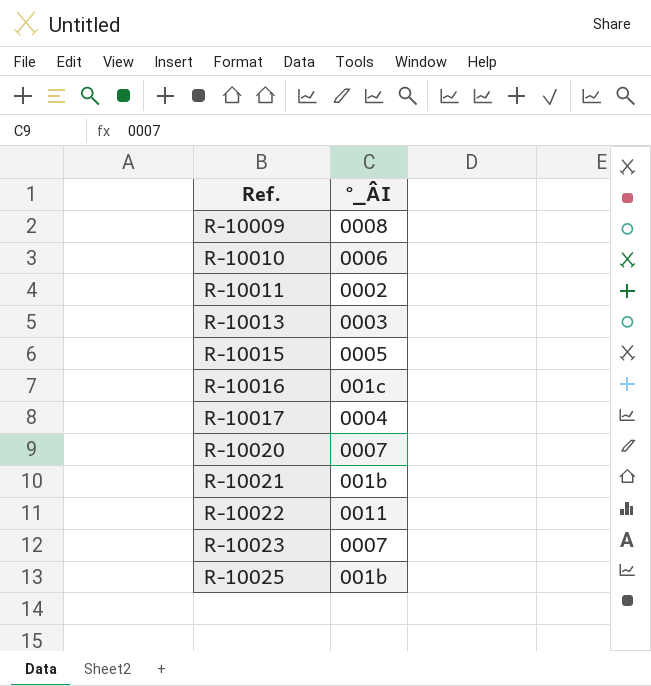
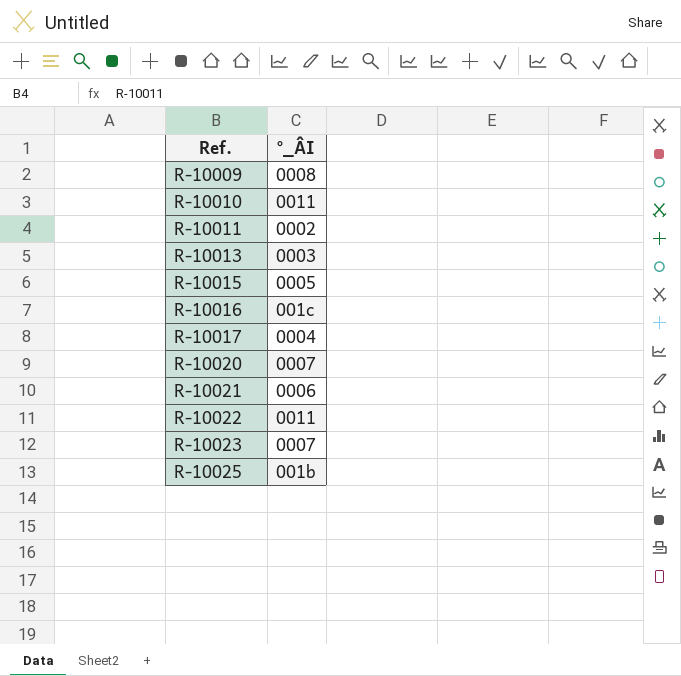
R-10010 | °_ÂI: 0006 -> 0011
R-10021 | °_ÂI: 001b -> 0006

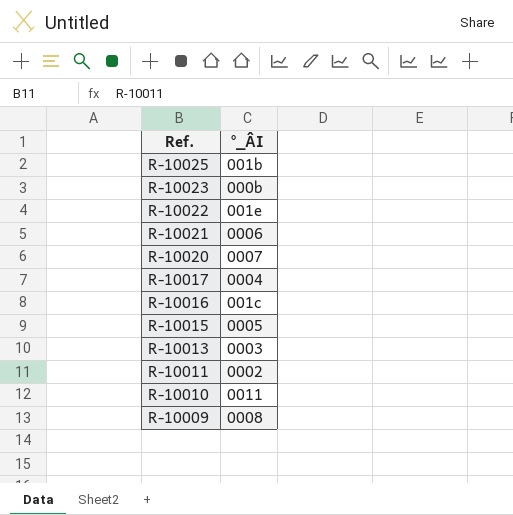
row order: Ref. ascending -> Ref. descending
R-10023 | °_ÂI: 0007 -> 000b
R-10022 | °_ÂI: 0011 -> 001e

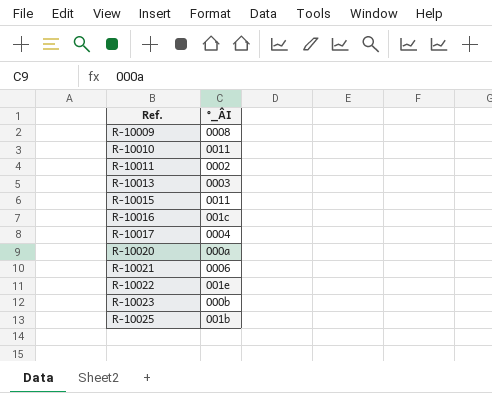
row order: Ref. descending -> Ref. ascending
R-10015 | °_ÂI: 0005 -> 0011
R-10020 | °_ÂI: 0007 -> 000a

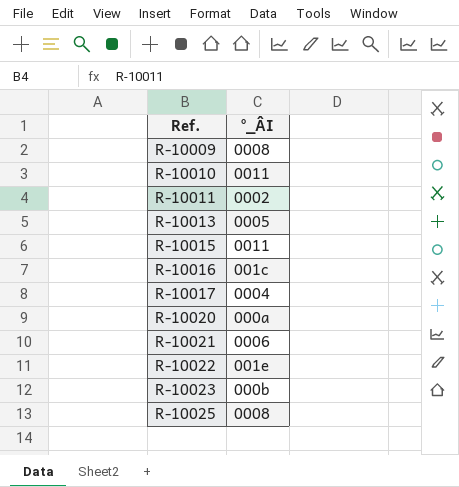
R-10013 | °_ÂI: 0003 -> 0005
R-10025 | °_ÂI: 001b -> 0008

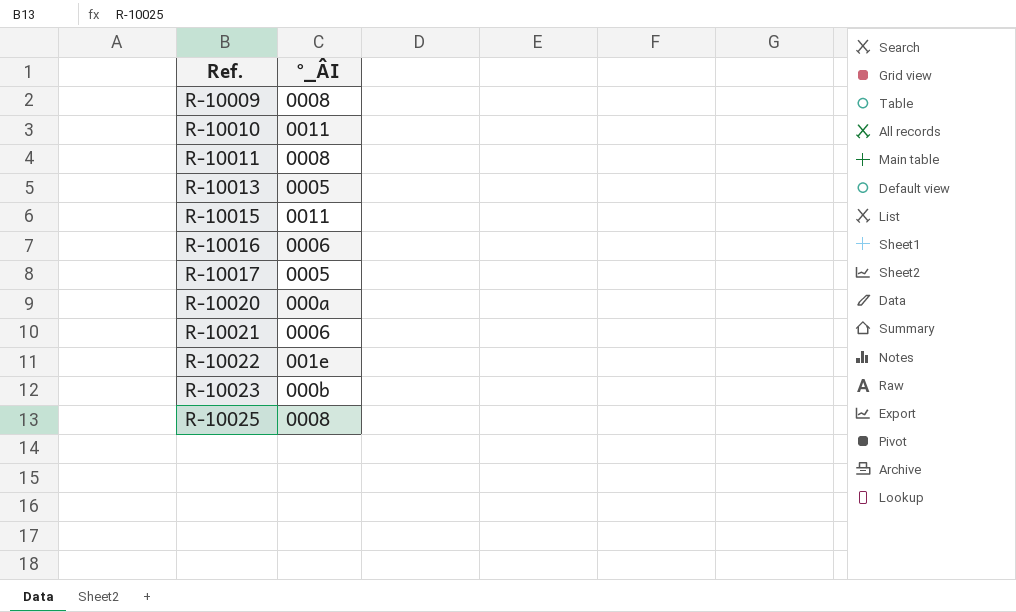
R-10011 | °_ÂI: 0002 -> 0008
R-10016 | °_ÂI: 001c -> 0006
R-10017 | °_ÂI: 0004 -> 0005

